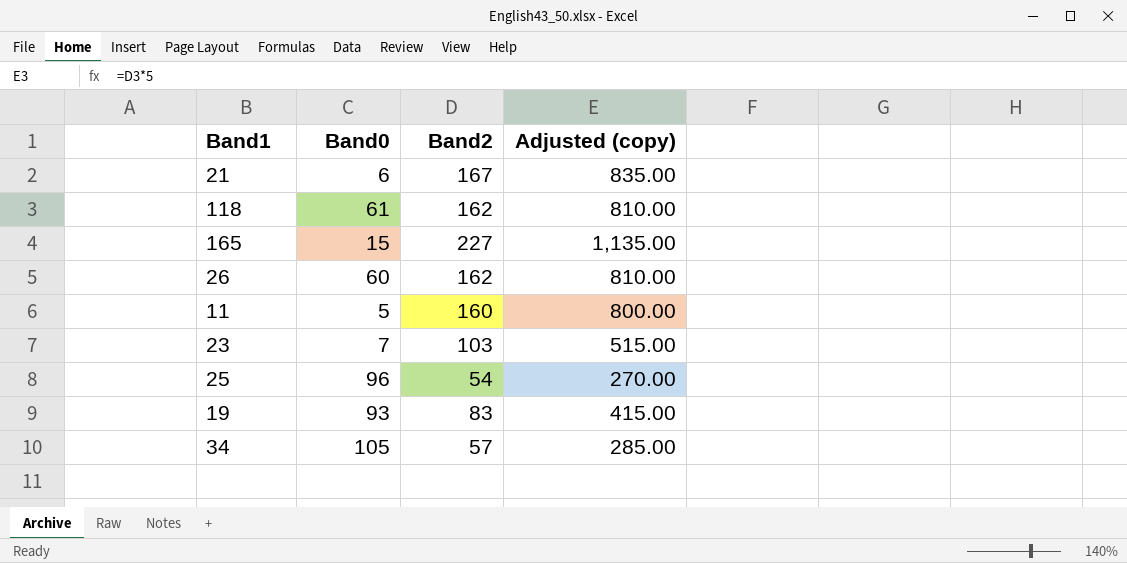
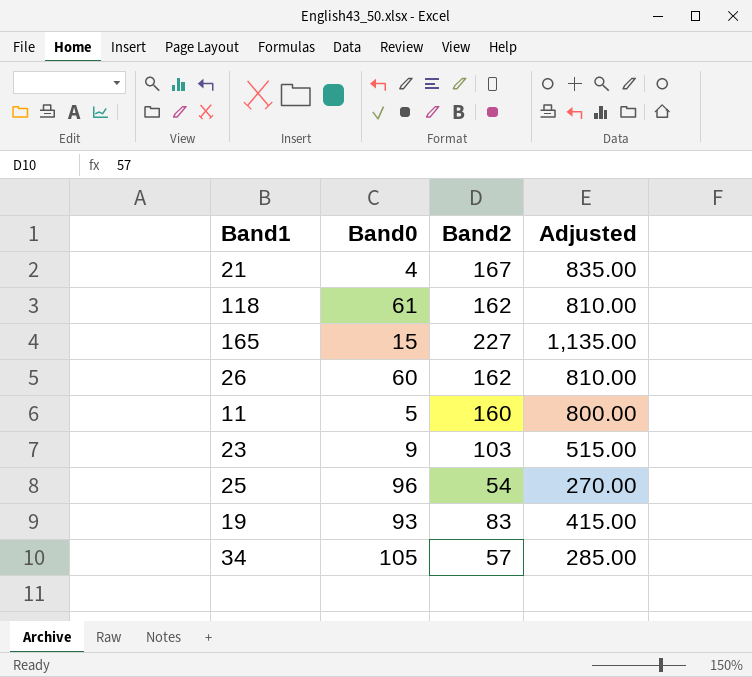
column name: Adjusted (copy) -> Adjusted
21 | Band0: 6 -> 4
23 | Band0: 7 -> 9

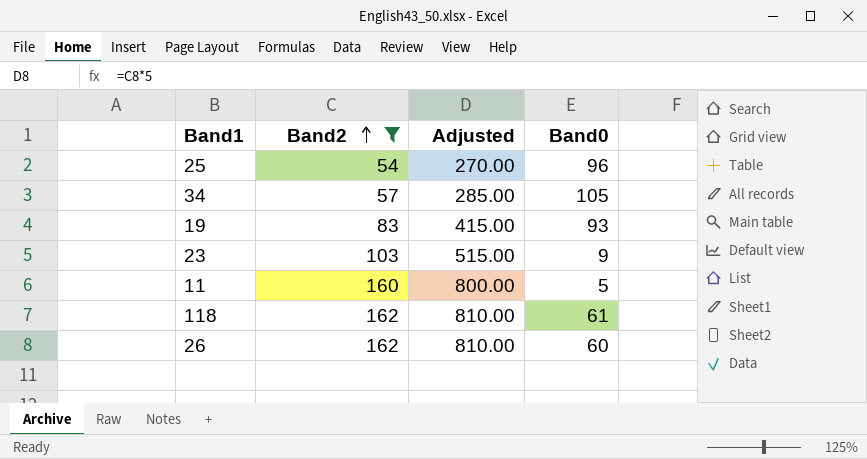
filter: none -> Band2 <= 162
row order: none -> Band2 ascending
column Band0 | position: 2 -> 4

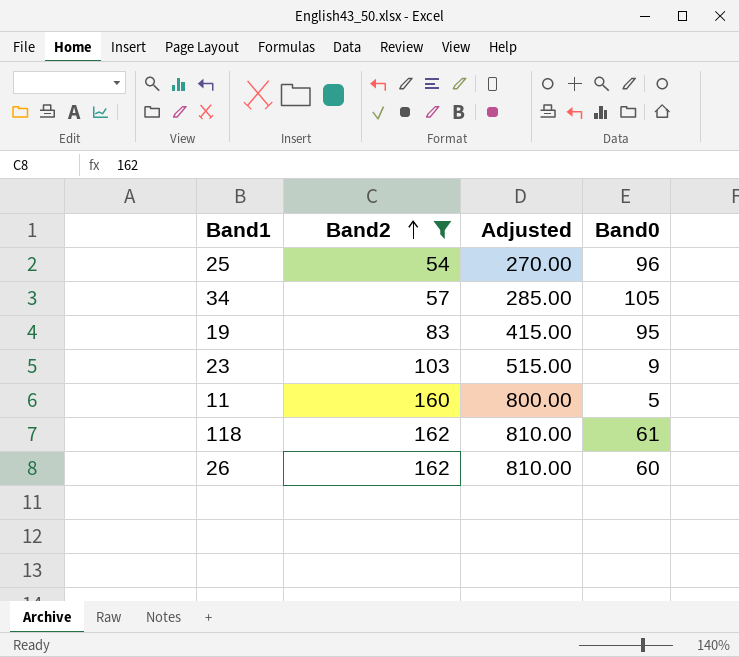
19 | Band0: 93 -> 95

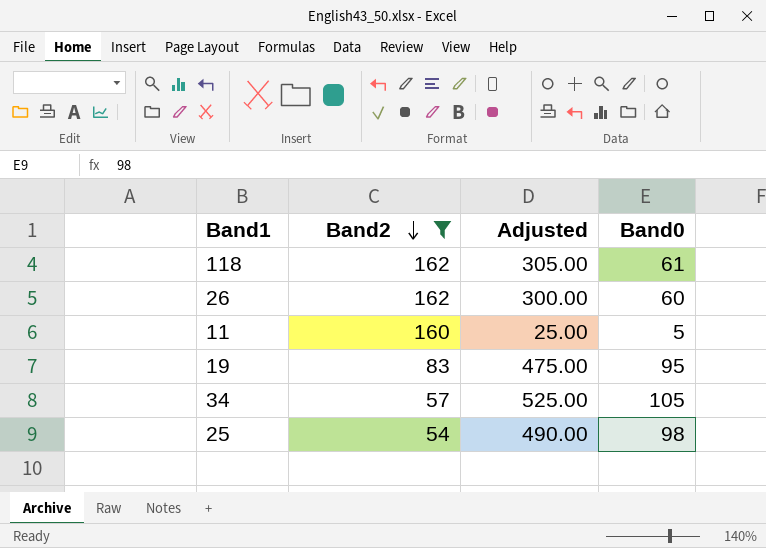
row order: Band2 ascending -> Band2 descending
column Adjusted | formula: [Band2] * 5 -> [Band0] * 5
row 23: 103 | 515.00 | 9 -> none
25 | Band0: 96 -> 98

